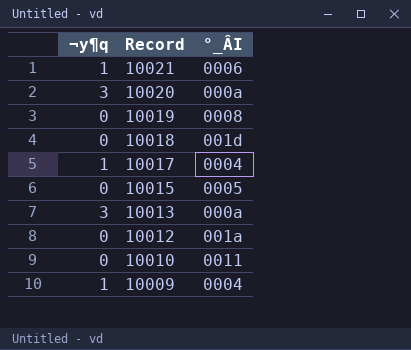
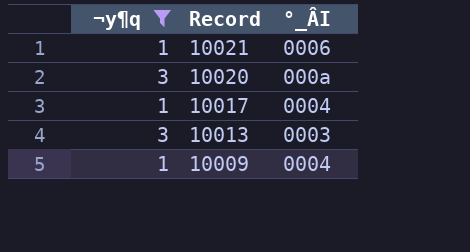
filter: none -> ¬y¶q != 0
10013 | °_ÂI: 000a -> 0003

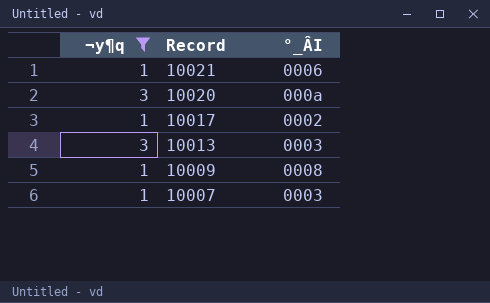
10017 | °_ÂI: 0004 -> 0002
10009 | °_ÂI: 0004 -> 0008
row 10007: none -> 1 | 0003

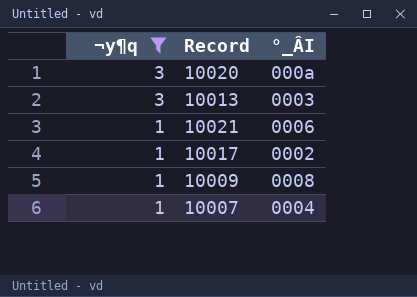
row order: Record descending -> ¬y¶q descending
10007 | °_ÂI: 0003 -> 0004

